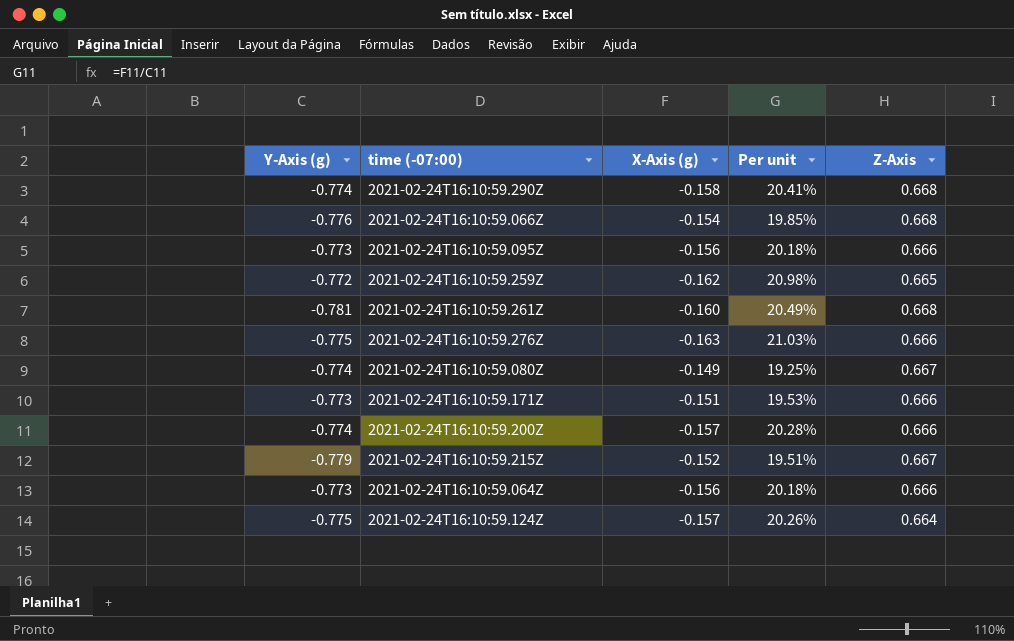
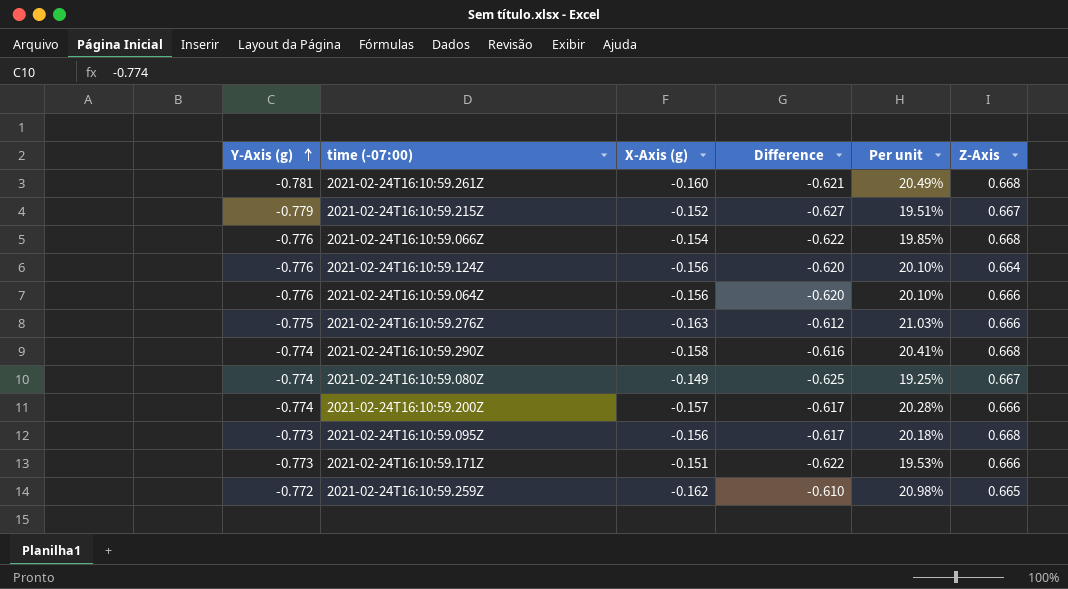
row order: none -> Y-Axis (g) ascending
column Difference | formula: none -> [Y-Axis (g)] - [X-Axis (g)]
2021-02-24T16:10:59.124Z | Y-Axis (g): -0.775 -> -0.776
2021-02-24T16:10:59.124Z | X-Axis (g): -0.157 -> -0.156
2021-02-24T16:10:59.124Z | Per unit: 20.26% -> 20.10%
2021-02-24T16:10:59.064Z | Y-Axis (g): -0.773 -> -0.776
2021-02-24T16:10:59.064Z | Per unit: 20.18% -> 20.10%
2021-02-24T16:10:59.095Z | Z-Axis: 0.666 -> 0.668

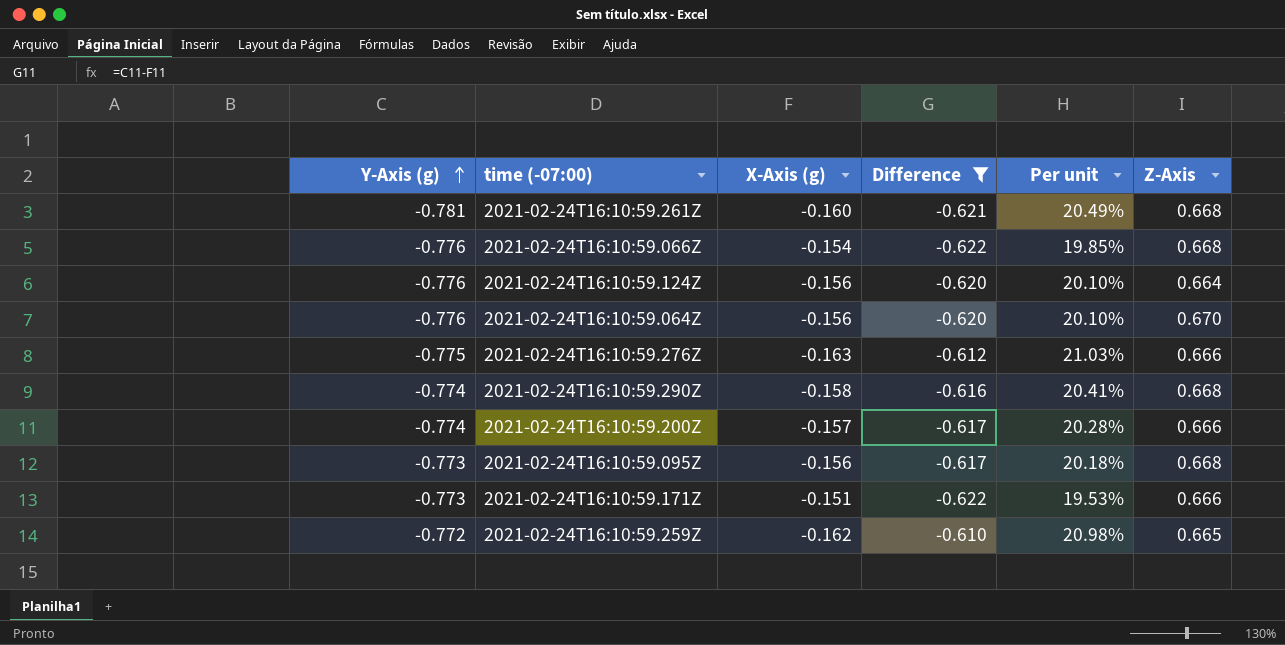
filter: none -> Difference >= -0.622
2021-02-24T16:10:59.064Z | Z-Axis: 0.666 -> 0.670

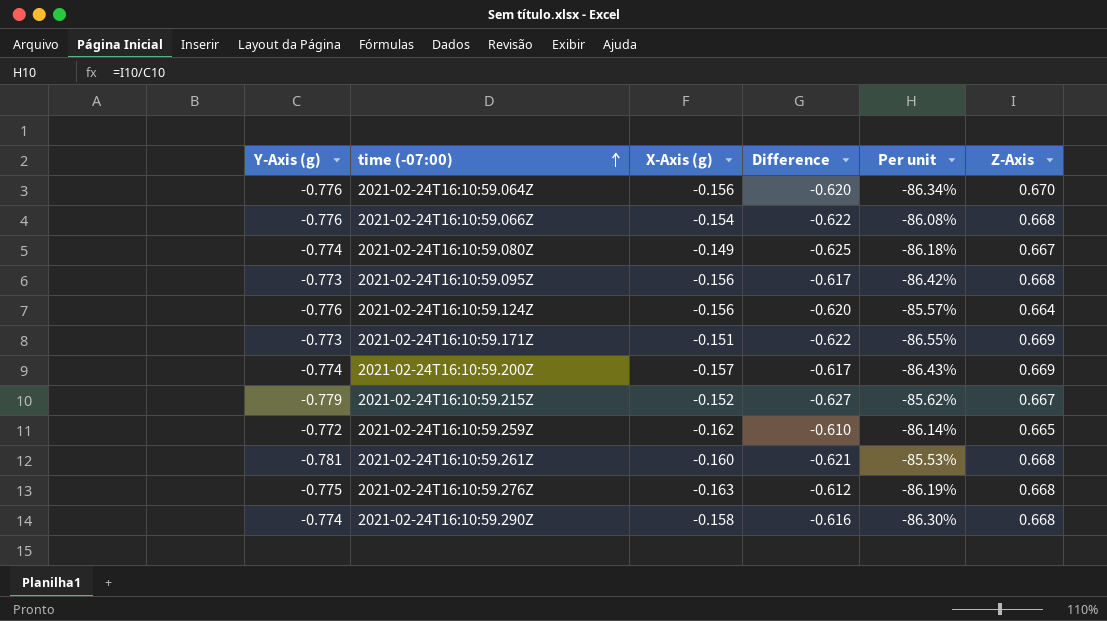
filter: Difference >= -0.622 -> none
row order: Y-Axis (g) ascending -> time (-07:00) ascending
column Per unit | formula: [X-Axis (g)] / [Y-Axis (g)] -> [Z-Axis] / [Y-Axis (g)]
2021-02-24T16:10:59.171Z | Z-Axis: 0.666 -> 0.669
2021-02-24T16:10:59.200Z | Z-Axis: 0.666 -> 0.669
2021-02-24T16:10:59.276Z | Z-Axis: 0.666 -> 0.668

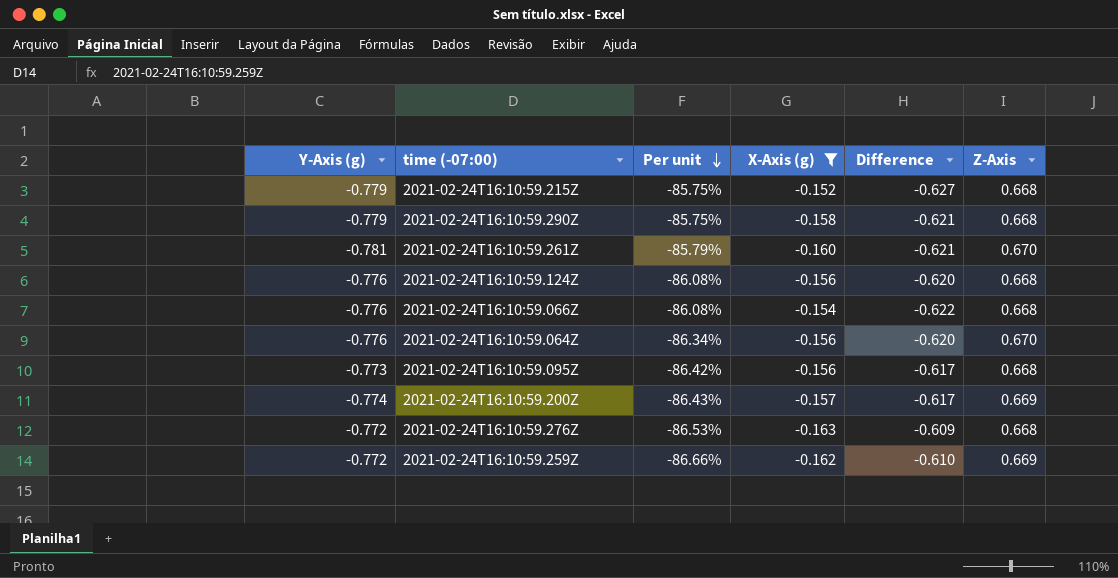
filter: none -> X-Axis (g) <= -0.152
row order: time (-07:00) ascending -> Per unit descending
column Per unit | position: 5 -> 3
2021-02-24T16:10:59.215Z | Per unit: -85.62% -> -85.75%
2021-02-24T16:10:59.215Z | Z-Axis: 0.667 -> 0.668
2021-02-24T16:10:59.290Z | Y-Axis (g): -0.774 -> -0.779
2021-02-24T16:10:59.290Z | Per unit: -86.30% -> -85.75%
2021-02-24T16:10:59.290Z | Difference: -0.616 -> -0.621
2021-02-24T16:10:59.261Z | Per unit: -85.53% -> -85.79%
2021-02-24T16:10:59.261Z | Z-Axis: 0.668 -> 0.670
2021-02-24T16:10:59.124Z | Per unit: -85.57% -> -86.08%
2021-02-24T16:10:59.124Z | Z-Axis: 0.664 -> 0.668
2021-02-24T16:10:59.276Z | Y-Axis (g): -0.775 -> -0.772
2021-02-24T16:10:59.276Z | Per unit: -86.19% -> -86.53%
2021-02-24T16:10:59.276Z | Difference: -0.612 -> -0.609
2021-02-24T16:10:59.259Z | Per unit: -86.14% -> -86.66%
2021-02-24T16:10:59.259Z | Z-Axis: 0.665 -> 0.669

